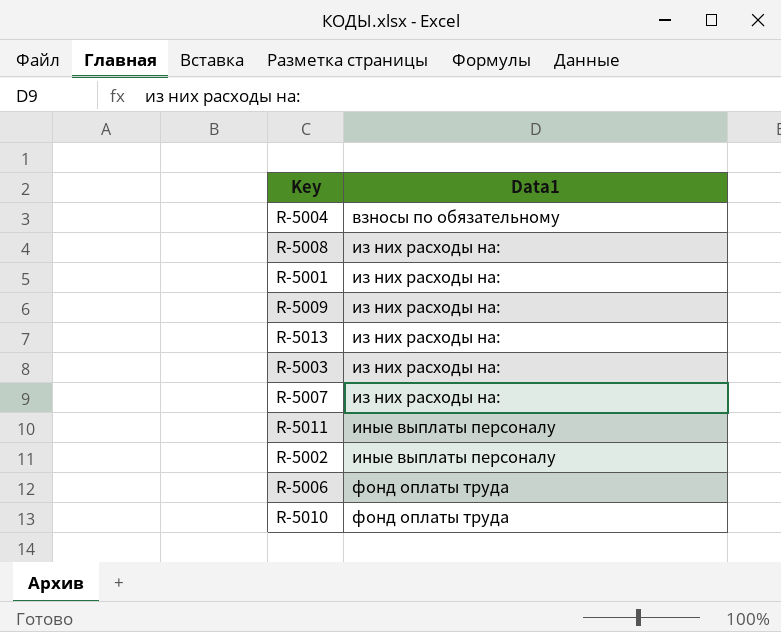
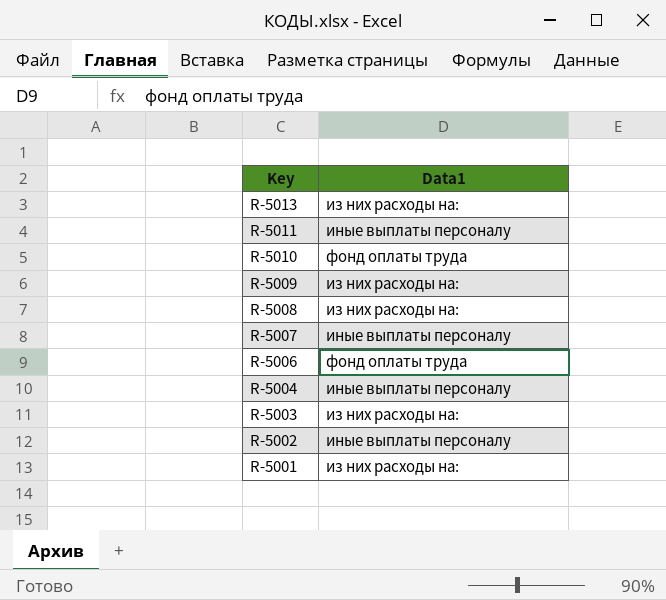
row order: Data1 ascending -> Key descending
R-5007 | Data1: из них расходы на: -> иные выплаты персоналу
R-5004 | Data1: взносы по обязательному -> иные выплаты персоналу

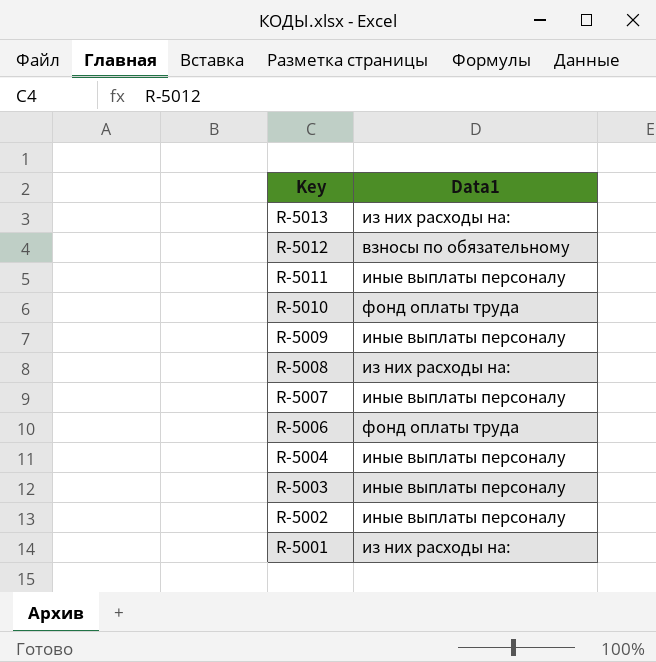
row R-5012: none -> взносы по обязательному
R-5009 | Data1: из них расходы на: -> иные выплаты персоналу
R-5003 | Data1: из них расходы на: -> иные выплаты персоналу

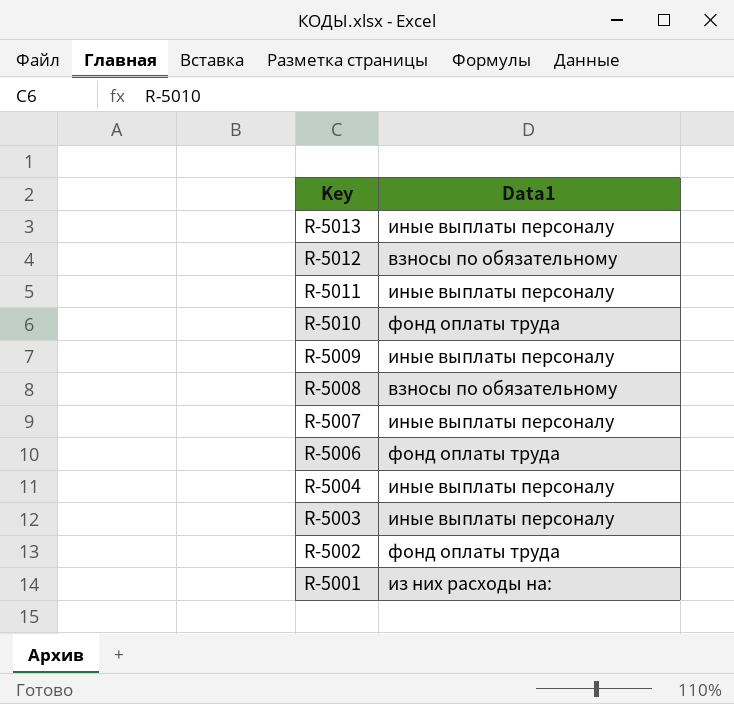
R-5013 | Data1: из них расходы на: -> иные выплаты персоналу
R-5008 | Data1: из них расходы на: -> взносы по обязательному
R-5002 | Data1: иные выплаты персоналу -> фонд оплаты труда

